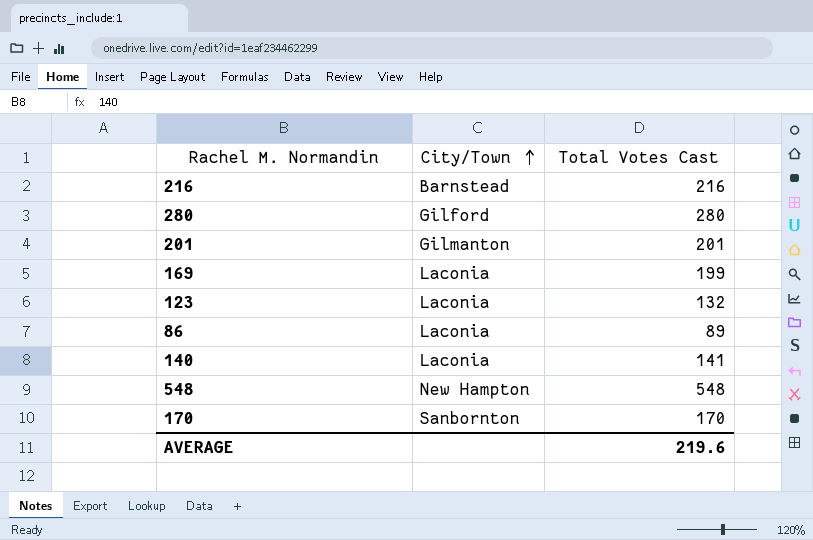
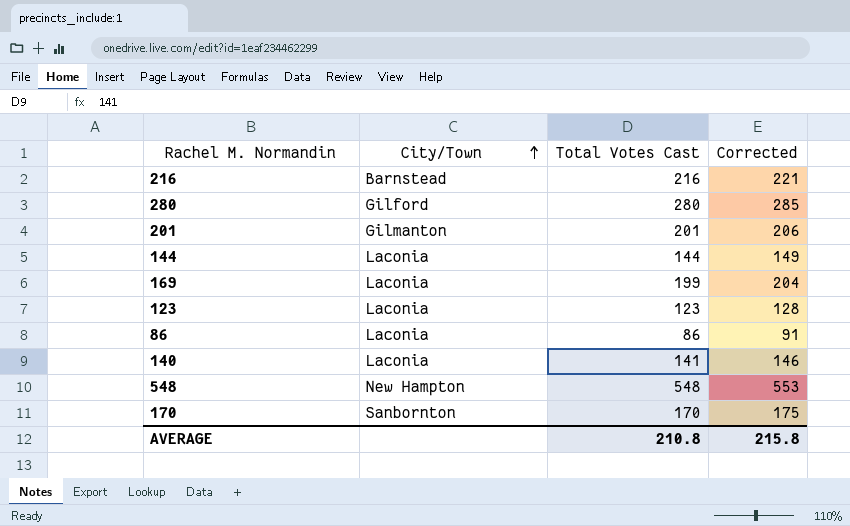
column Corrected | formula: none -> [Total Votes Cast] + 5
row 144: none -> Laconia | 144 | 149
123 | Total Votes Cast: 132 -> 123
86 | Total Votes Cast: 89 -> 86
AVERAGE | Total Votes Cast: 219.6 -> 210.8

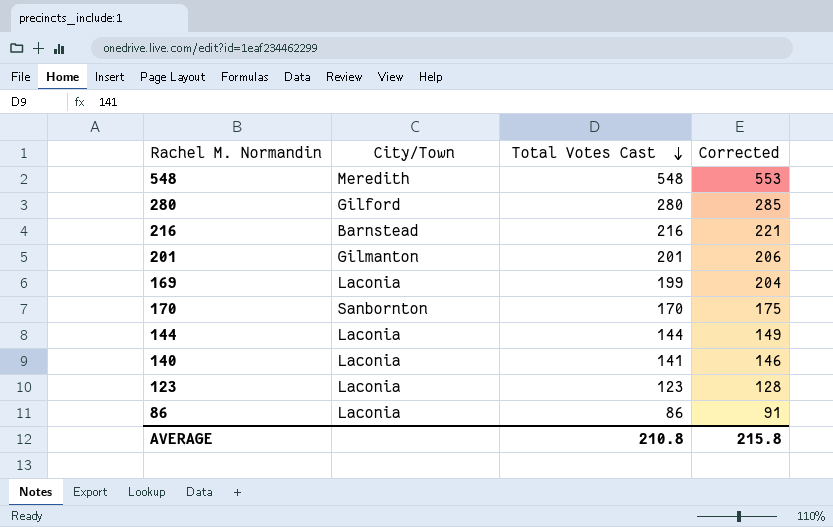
row order: City/Town ascending -> Total Votes Cast descending
548 | City/Town: New Hampton -> Meredith

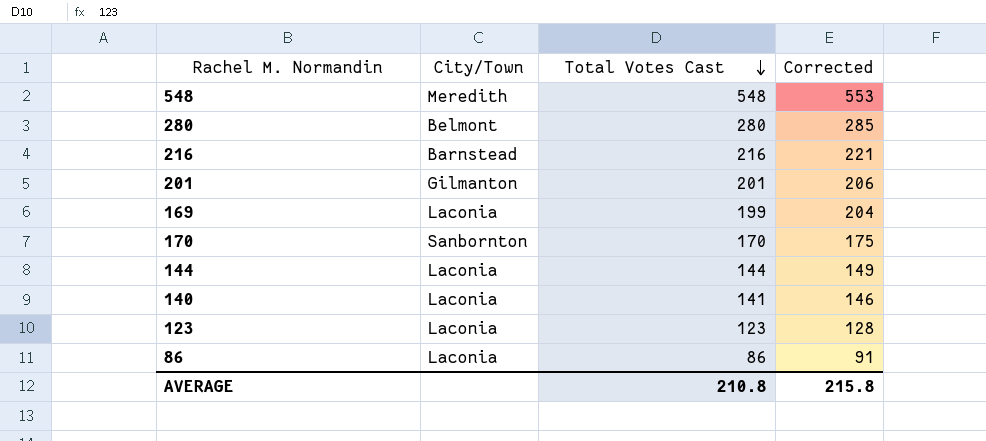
280 | City/Town: Gilford -> Belmont

